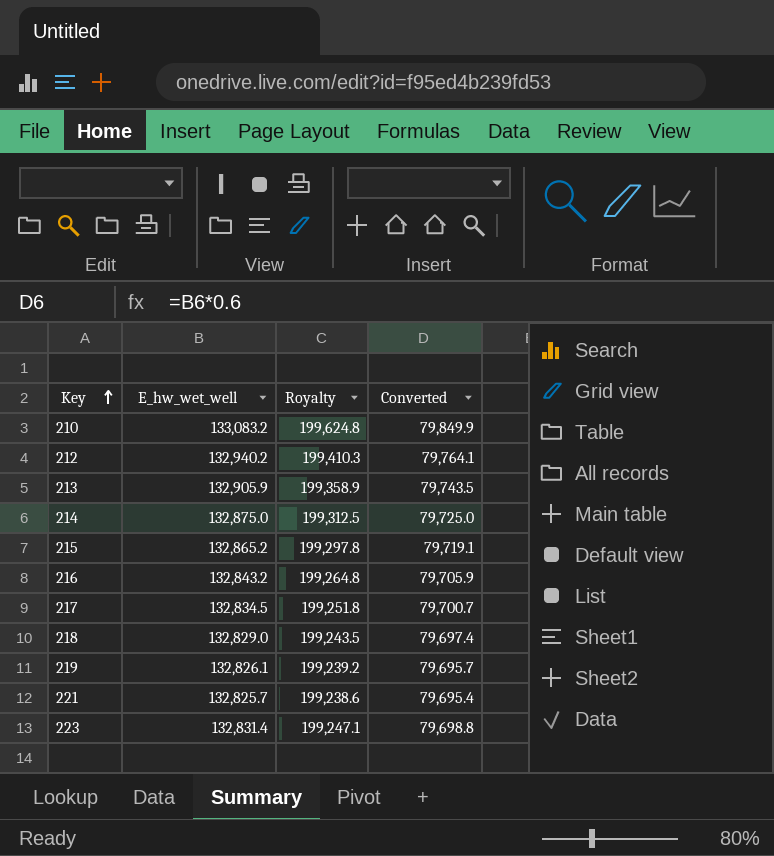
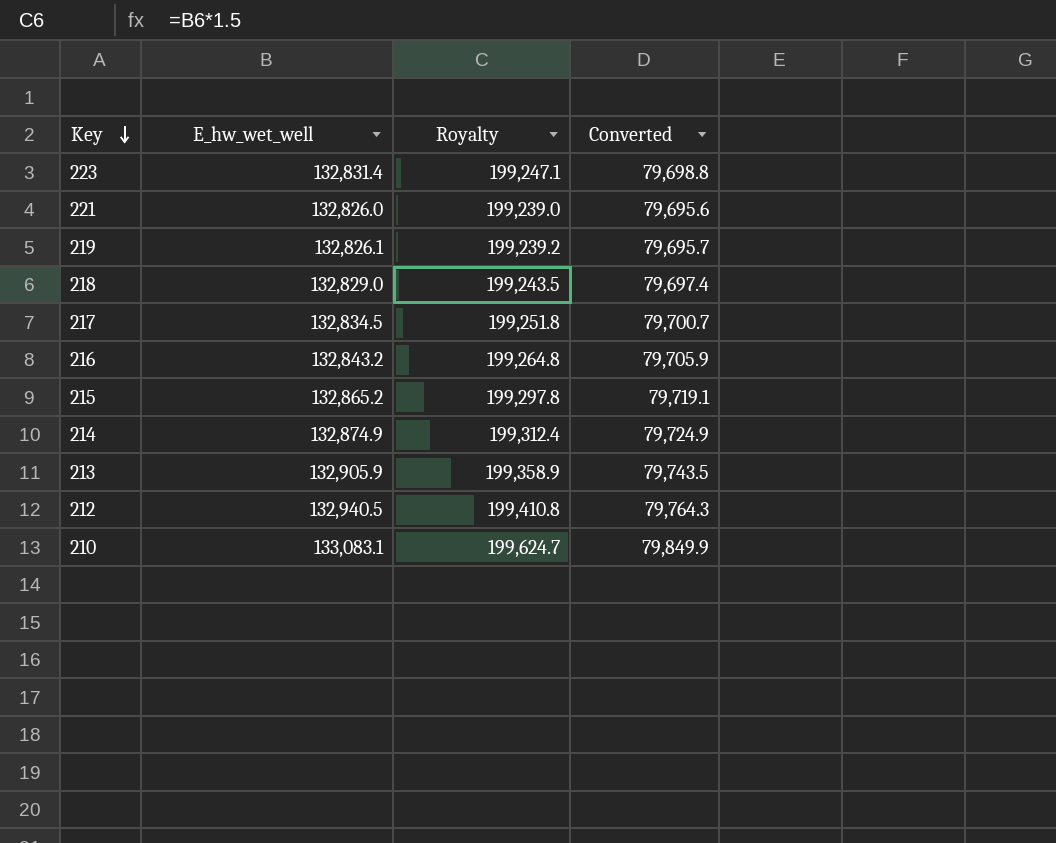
row order: Key ascending -> Key descending
221 | E_hw_wet_well: 132,825.7 -> 132,826.0
221 | Royalty: 199,238.6 -> 199,239.0
221 | Converted: 79,695.4 -> 79,695.6
214 | E_hw_wet_well: 132,875.0 -> 132,874.9
214 | Royalty: 199,312.5 -> 199,312.4
214 | Converted: 79,725.0 -> 79,724.9
212 | E_hw_wet_well: 132,940.2 -> 132,940.5
212 | Royalty: 199,410.3 -> 199,410.8
212 | Converted: 79,764.1 -> 79,764.3
210 | E_hw_wet_well: 133,083.2 -> 133,083.1
210 | Royalty: 199,624.8 -> 199,624.7

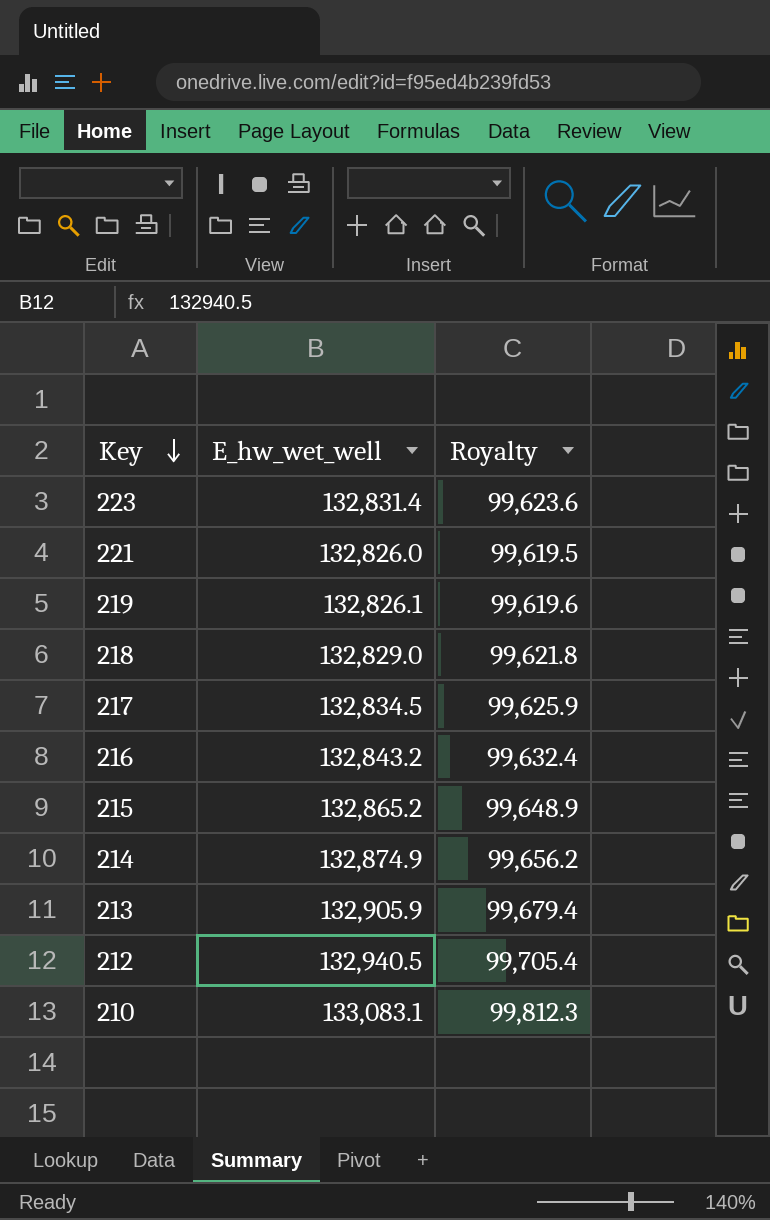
column Converted | formula: [E_hw_wet_well] * 0.6 -> none
column Royalty | formula: [E_hw_wet_well] * 1.5 -> [E_hw_wet_well] * 0.75

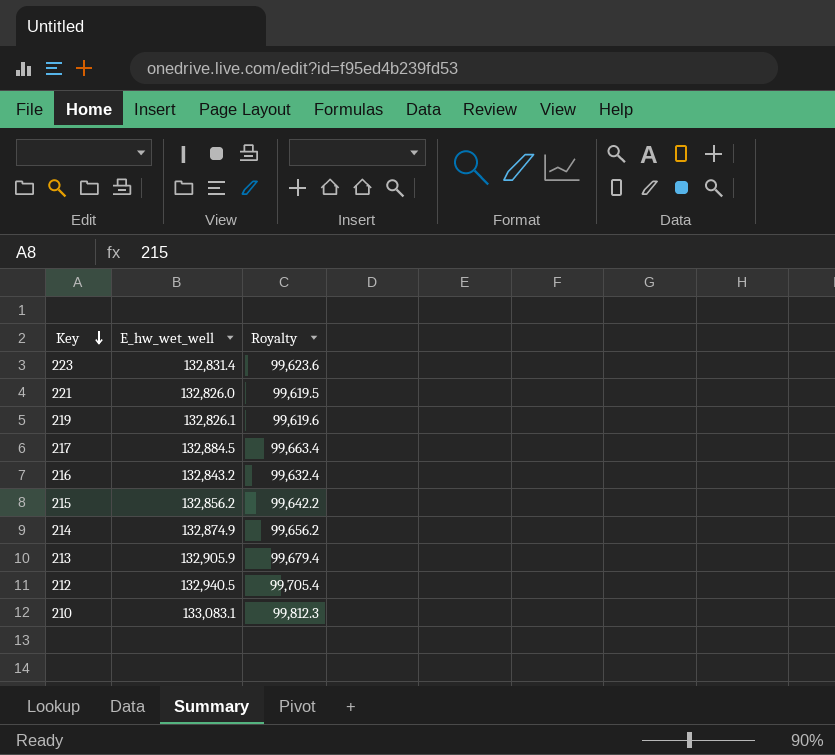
row 218: 132,829.0 | 99,621.8 -> none
217 | E_hw_wet_well: 132,834.5 -> 132,884.5
217 | Royalty: 99,625.9 -> 99,663.4
215 | E_hw_wet_well: 132,865.2 -> 132,856.2
215 | Royalty: 99,648.9 -> 99,642.2

